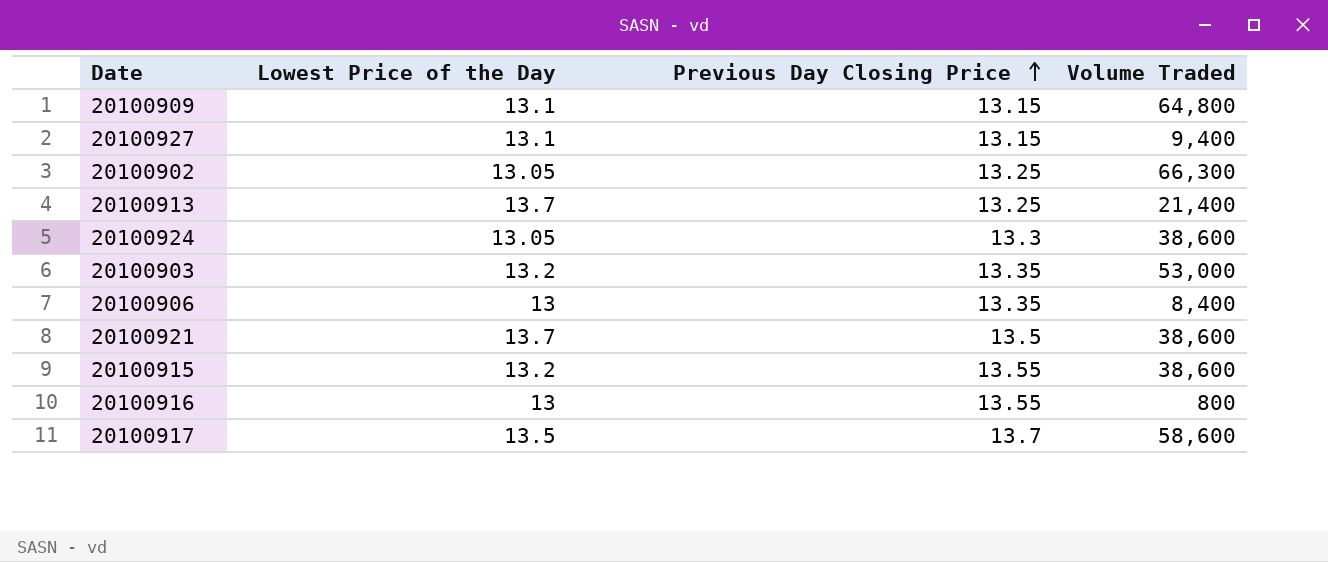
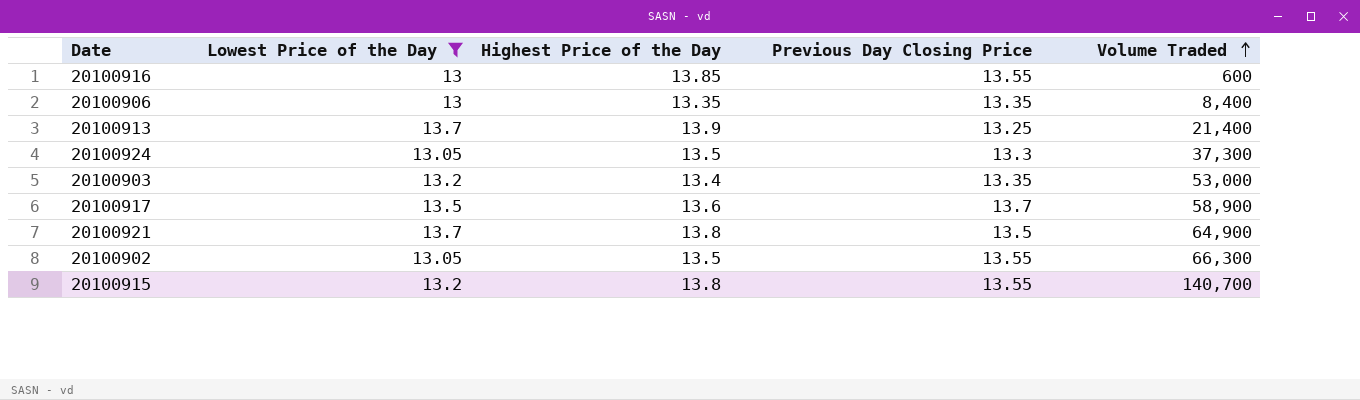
filter: none -> Lowest Price of the Day != 13.1
row order: Previous Day Closing Price ascending -> Volume Traded ascending
column Highest Price of the Day | position: none -> 3
20100916 | Volume Traded: 800 -> 600
20100924 | Volume Traded: 38,600 -> 37,300
20100917 | Volume Traded: 58,600 -> 58,900
20100921 | Volume Traded: 38,600 -> 64,900
20100902 | Previous Day Closing Price: 13.25 -> 13.55
20100915 | Volume Traded: 38,600 -> 140,700

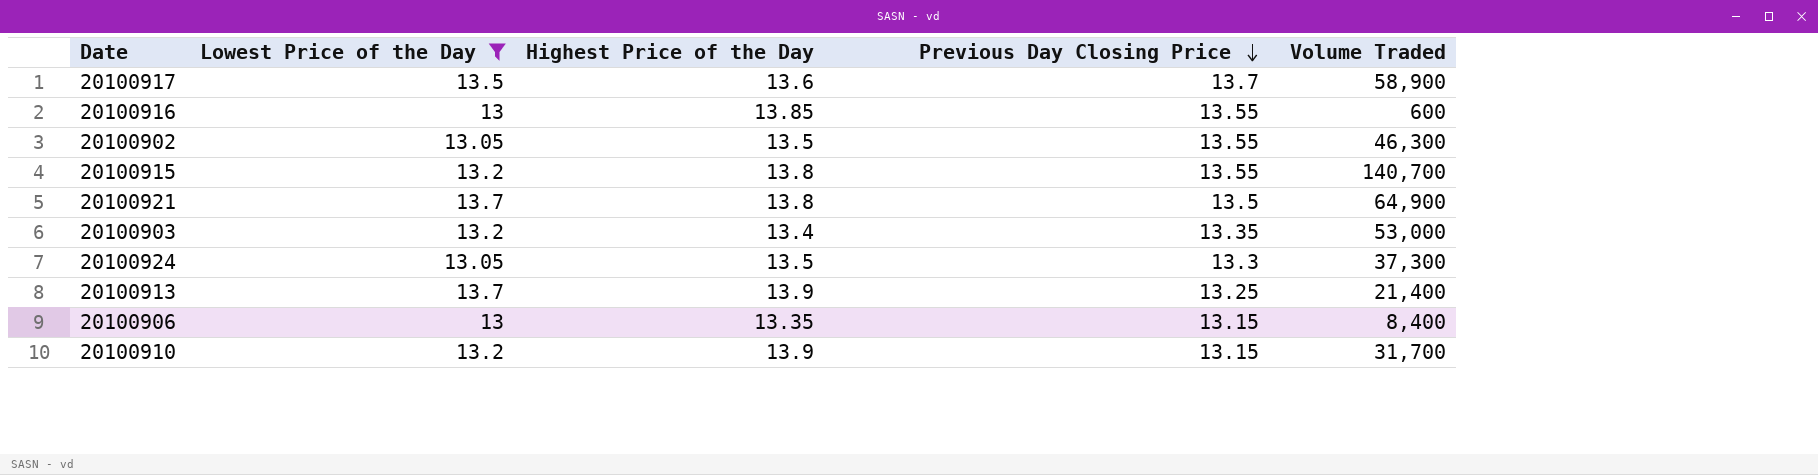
row order: Volume Traded ascending -> Previous Day Closing Price descending
20100902 | Volume Traded: 66,300 -> 46,300
20100906 | Previous Day Closing Price: 13.35 -> 13.15
row 20100910: none -> 13.2 | 13.9 | 13.15 | 31,700

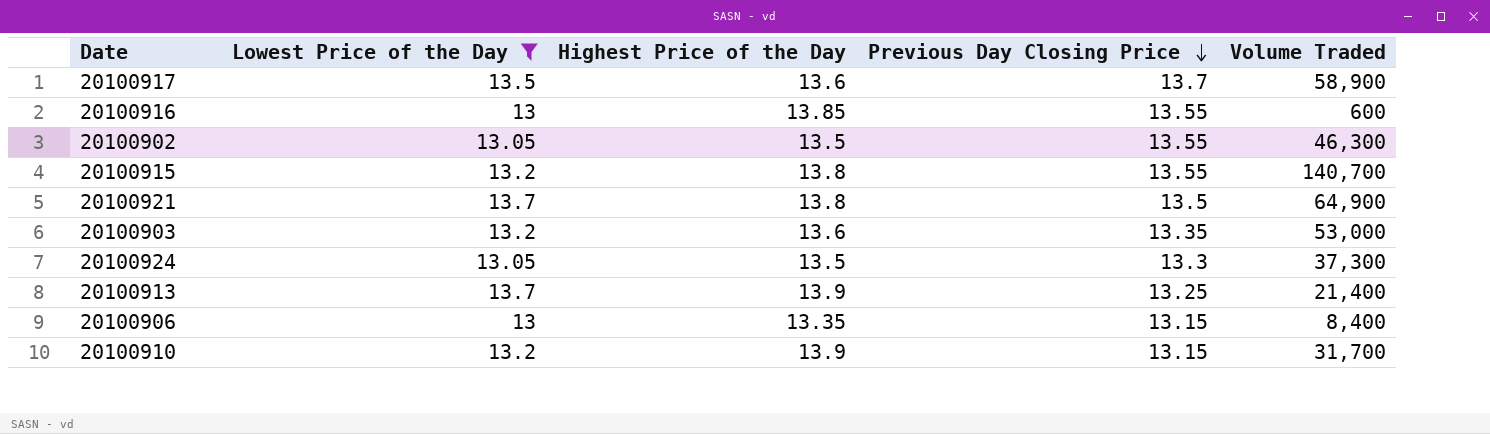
20100903 | Highest Price of the Day: 13.4 -> 13.6

